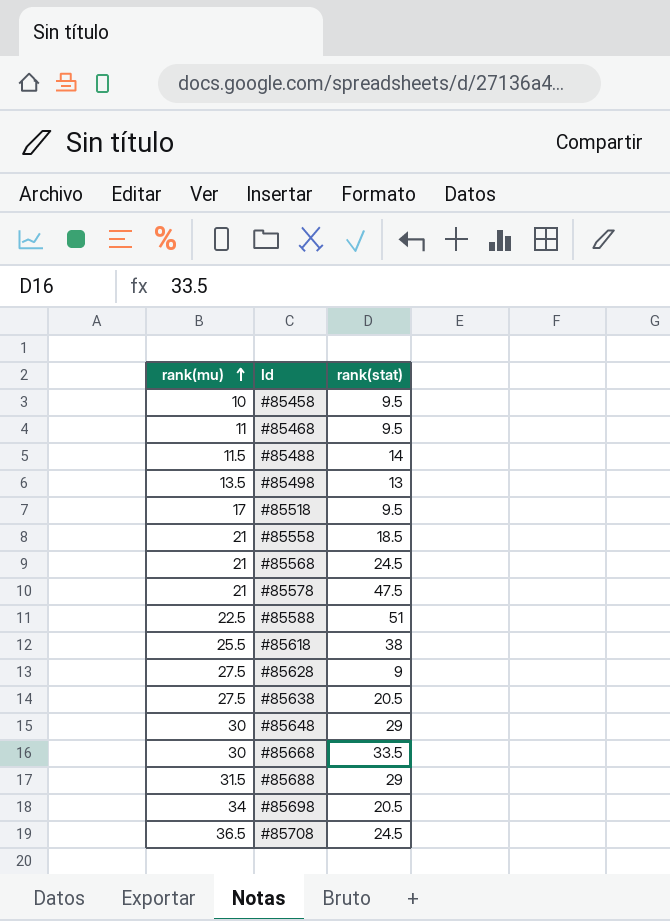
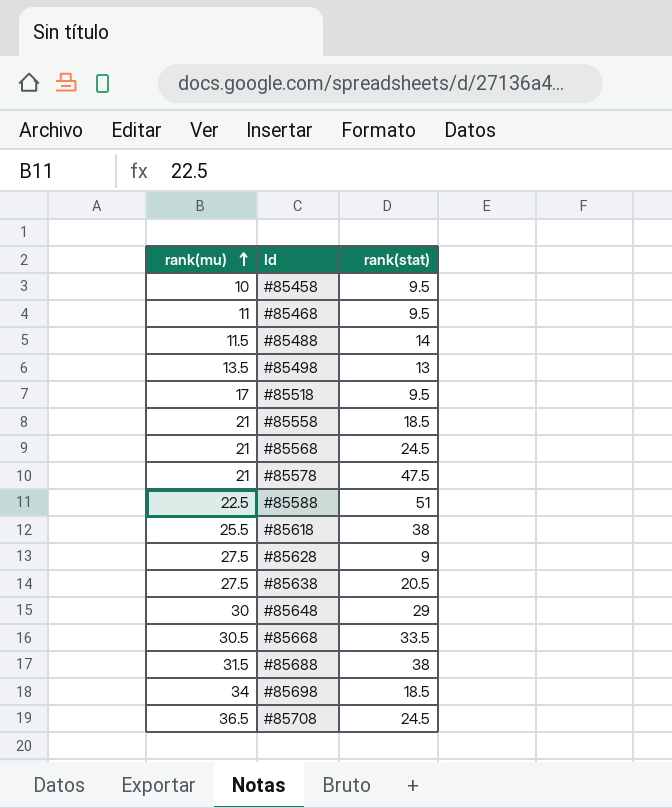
#85668 | rank(mu): 30 -> 30.5
#85688 | rank(stat): 29 -> 38
#85698 | rank(stat): 20.5 -> 18.5

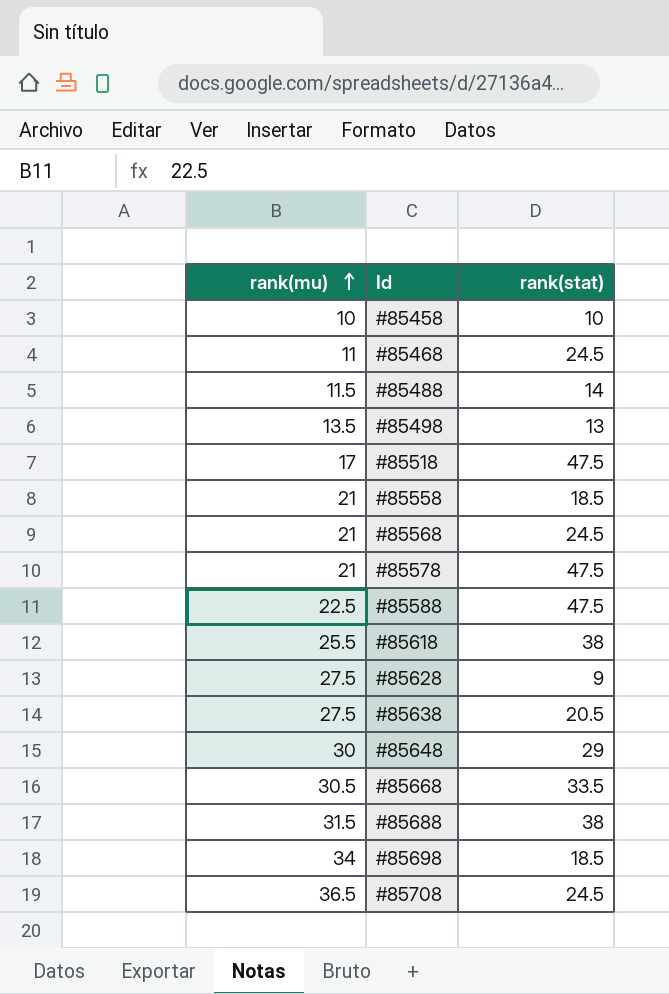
#85458 | rank(stat): 9.5 -> 10
#85468 | rank(stat): 9.5 -> 24.5
#85518 | rank(stat): 9.5 -> 47.5
#85588 | rank(stat): 51 -> 47.5

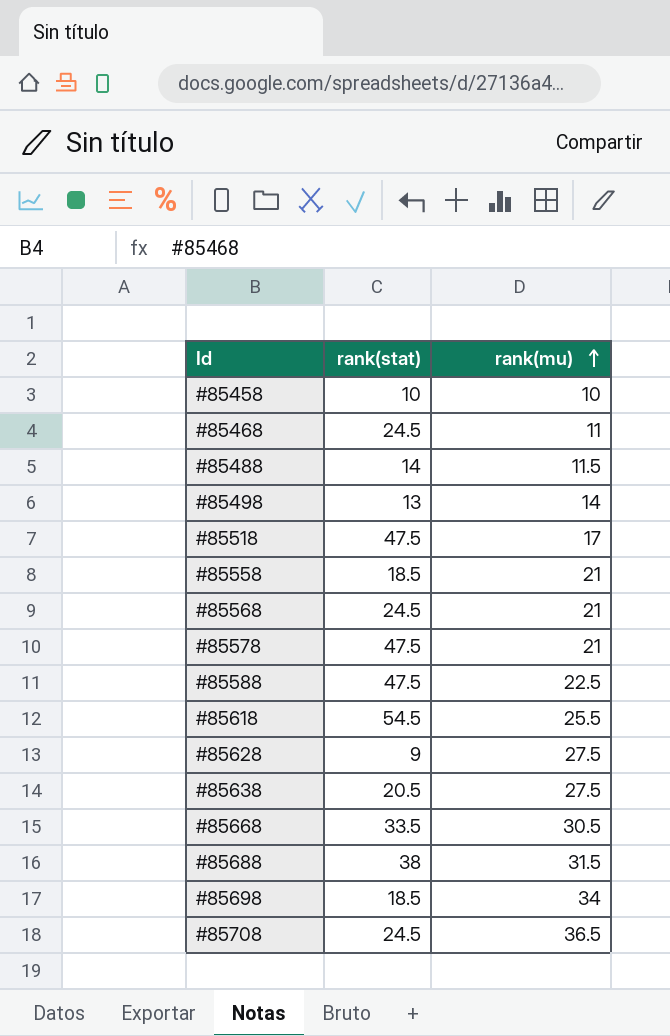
column rank(mu) | position: 1 -> 3
row #85648: 30 | 29 -> none
#85498 | rank(mu): 13.5 -> 14
#85618 | rank(stat): 38 -> 54.5

